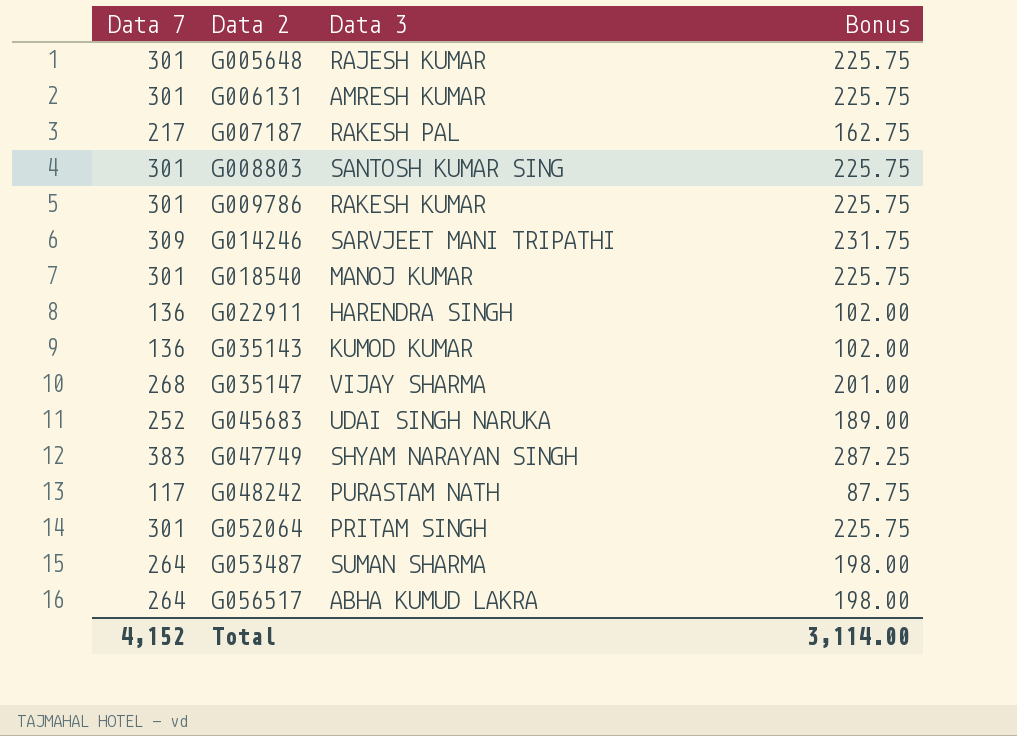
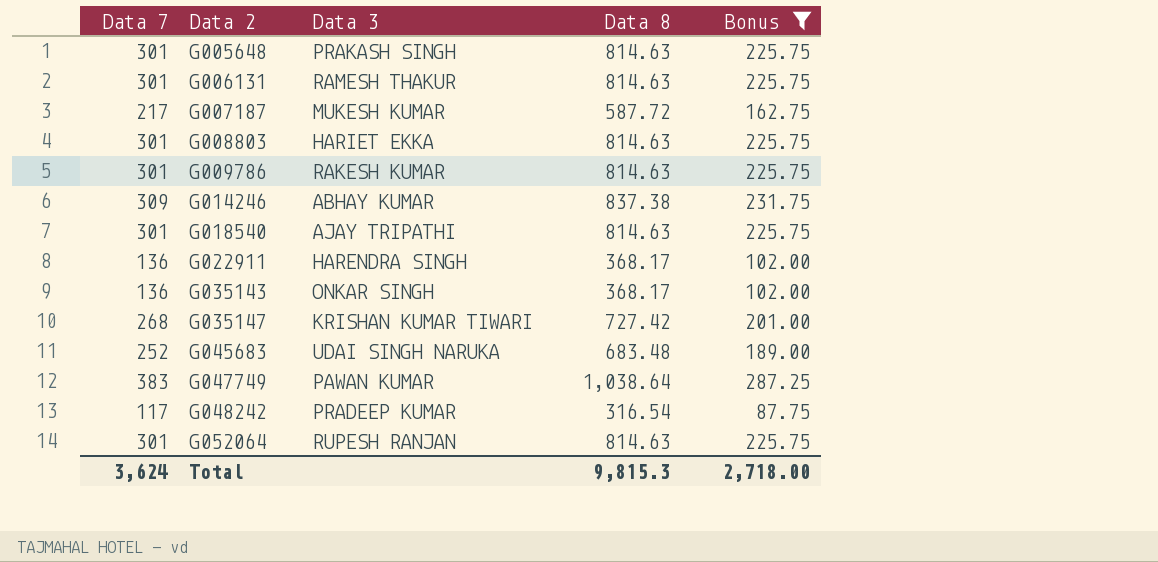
filter: none -> Bonus != 198.00
column Data 8 | position: none -> 4
G005648 | Data 3: RAJESH KUMAR -> PRAKASH SINGH
G006131 | Data 3: AMRESH KUMAR -> RAMESH THAKUR
G007187 | Data 3: RAKESH PAL -> MUKESH KUMAR
G008803 | Data 3: SANTOSH KUMAR SING -> HARIET EKKA
G014246 | Data 3: SARVJEET MANI TRIPATHI -> ABHAY KUMAR
G018540 | Data 3: MANOJ KUMAR -> AJAY TRIPATHI
G035143 | Data 3: KUMOD KUMAR -> ONKAR SINGH
G035147 | Data 3: VIJAY SHARMA -> KRISHAN KUMAR TIWARI
G047749 | Data 3: SHYAM NARAYAN SINGH -> PAWAN KUMAR
G048242 | Data 3: PURASTAM NATH -> PRADEEP KUMAR
G052064 | Data 3: PRITAM SINGH -> RUPESH RANJAN
Total | Data 7: 4,152 -> 3,624
Total | Bonus: 3,114.00 -> 2,718.00

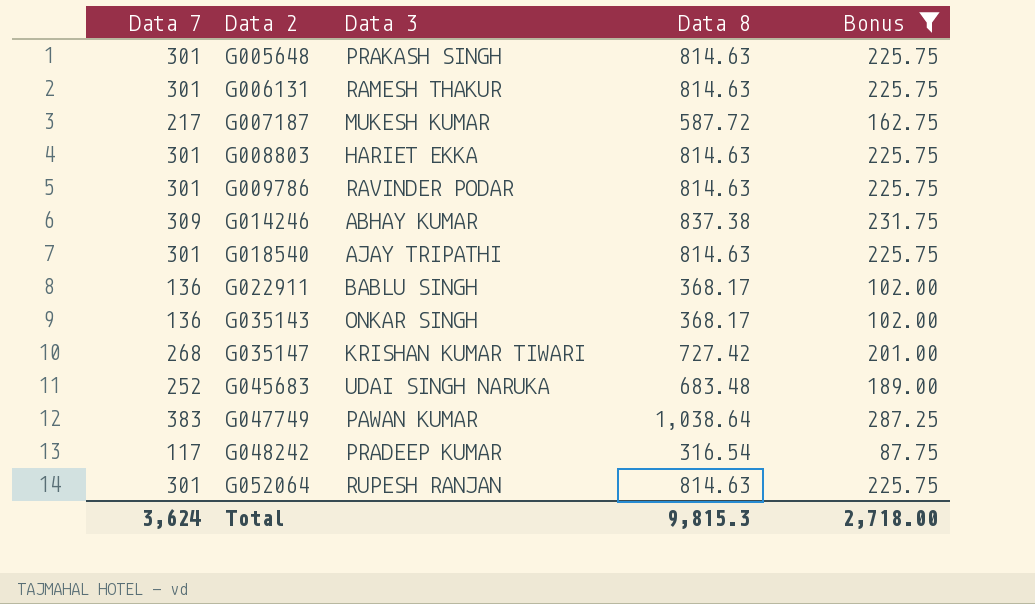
G009786 | Data 3: RAKESH KUMAR -> RAVINDER PODAR
G022911 | Data 3: HARENDRA SINGH -> BABLU SINGH

